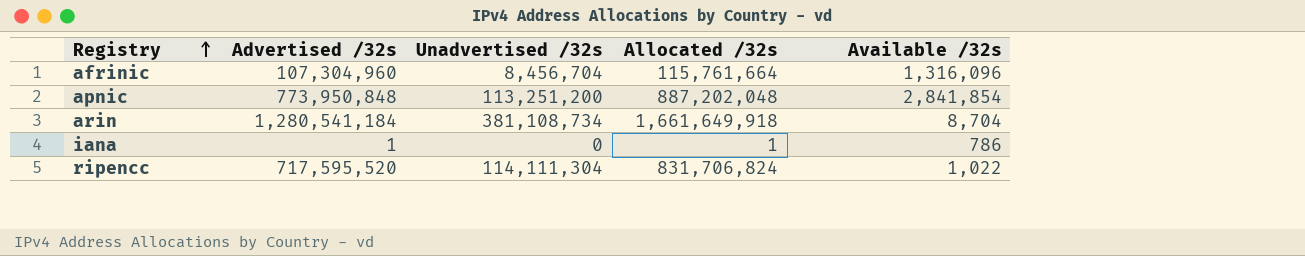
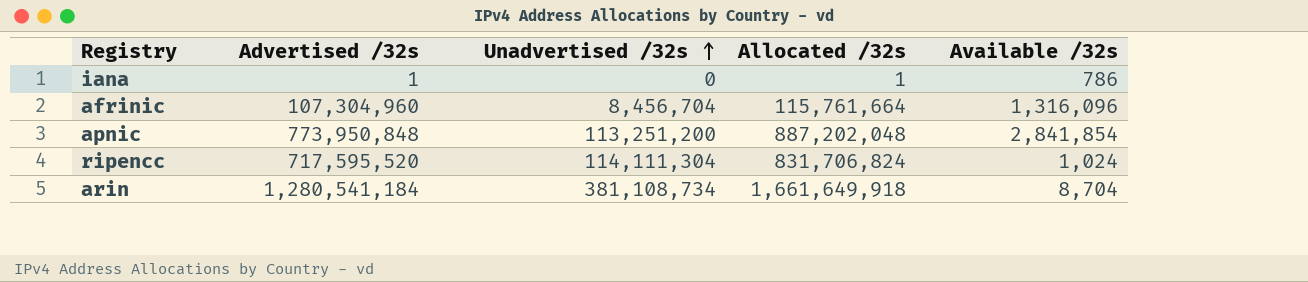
row order: Registry ascending -> Unadvertised /32s ascending
ripencc | Available /32s: 1,022 -> 1,024

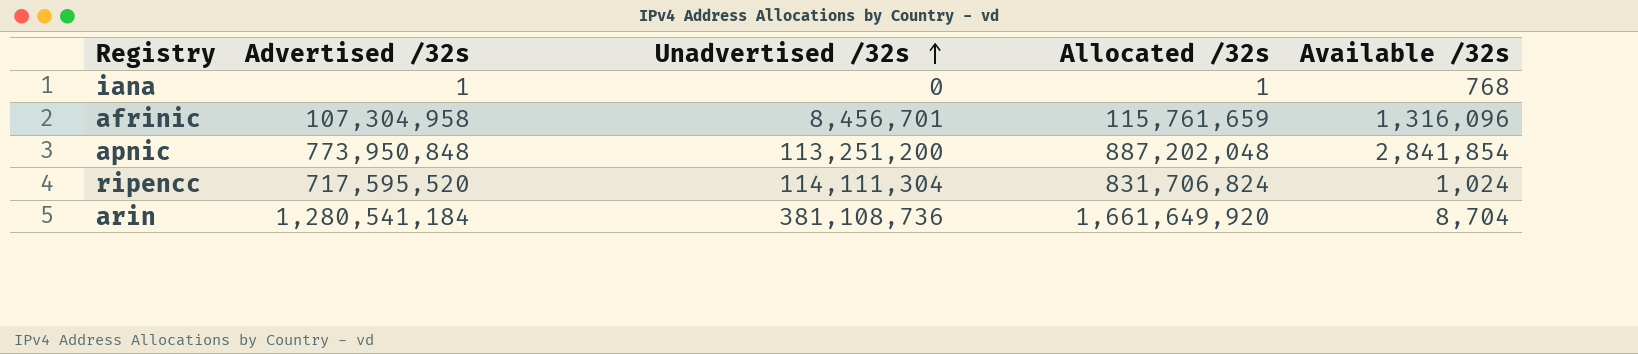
iana | Available /32s: 786 -> 768
afrinic | Advertised /32s: 107,304,960 -> 107,304,958
afrinic | Unadvertised /32s: 8,456,704 -> 8,456,701
afrinic | Allocated /32s: 115,761,664 -> 115,761,659
arin | Unadvertised /32s: 381,108,734 -> 381,108,736
arin | Allocated /32s: 1,661,649,918 -> 1,661,649,920

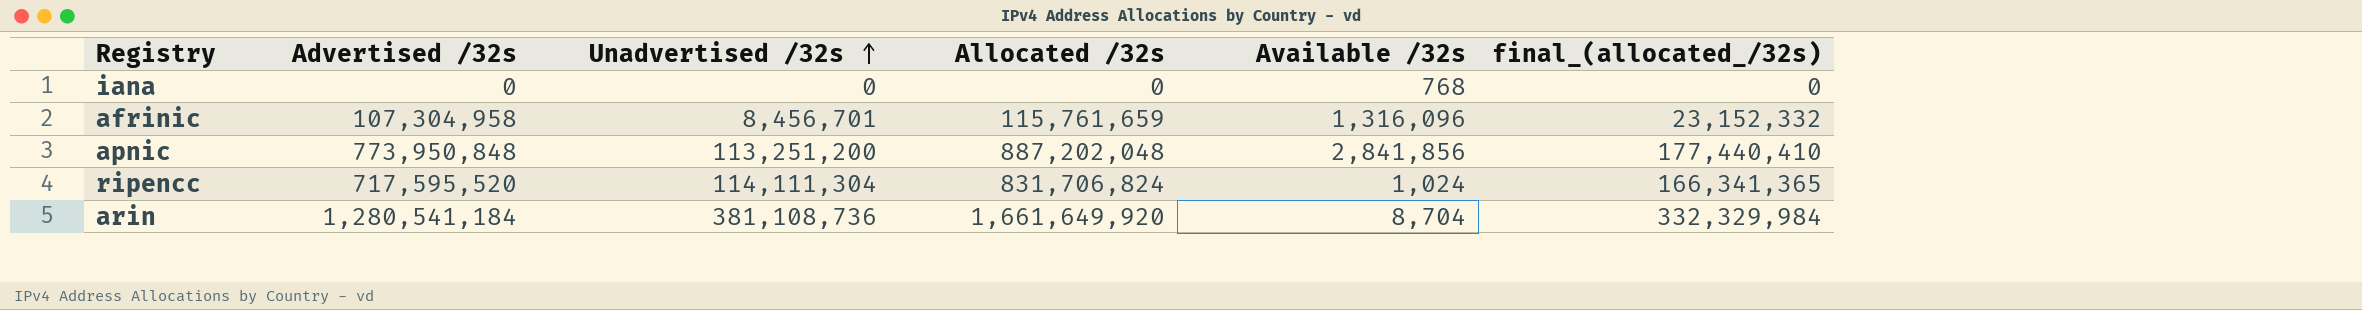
column final_(allocated_/32s) | formula: none -> [Allocated /32s] * 0.2
iana | Advertised /32s: 1 -> 0
iana | Allocated /32s: 1 -> 0
apnic | Available /32s: 2,841,854 -> 2,841,856

